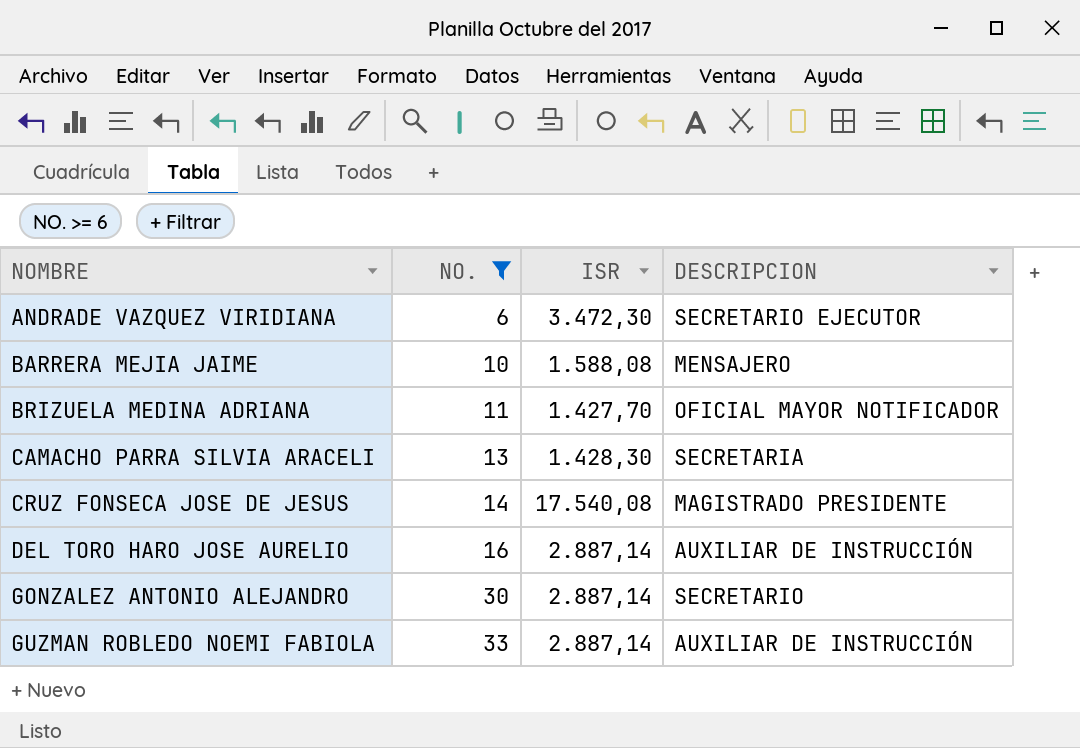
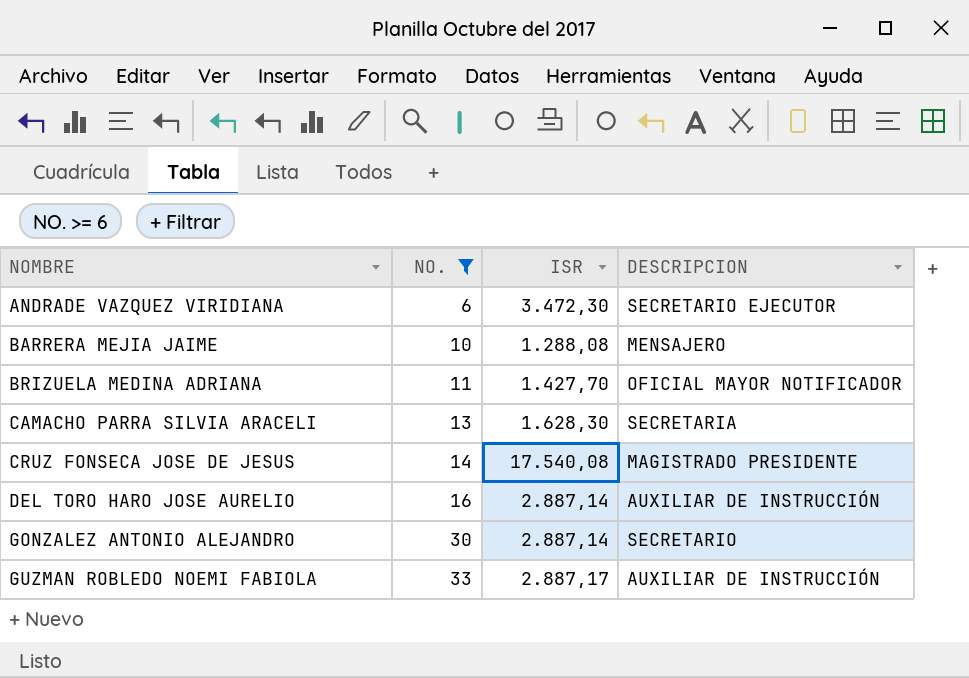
BARRERA MEJIA JAIME | ISR: 1.588,08 -> 1.288,08
CAMACHO PARRA SILVIA ARACELI | ISR: 1.428,30 -> 1.628,30
GUZMAN ROBLEDO NOEMI FABIOLA | ISR: 2.887,14 -> 2.887,17

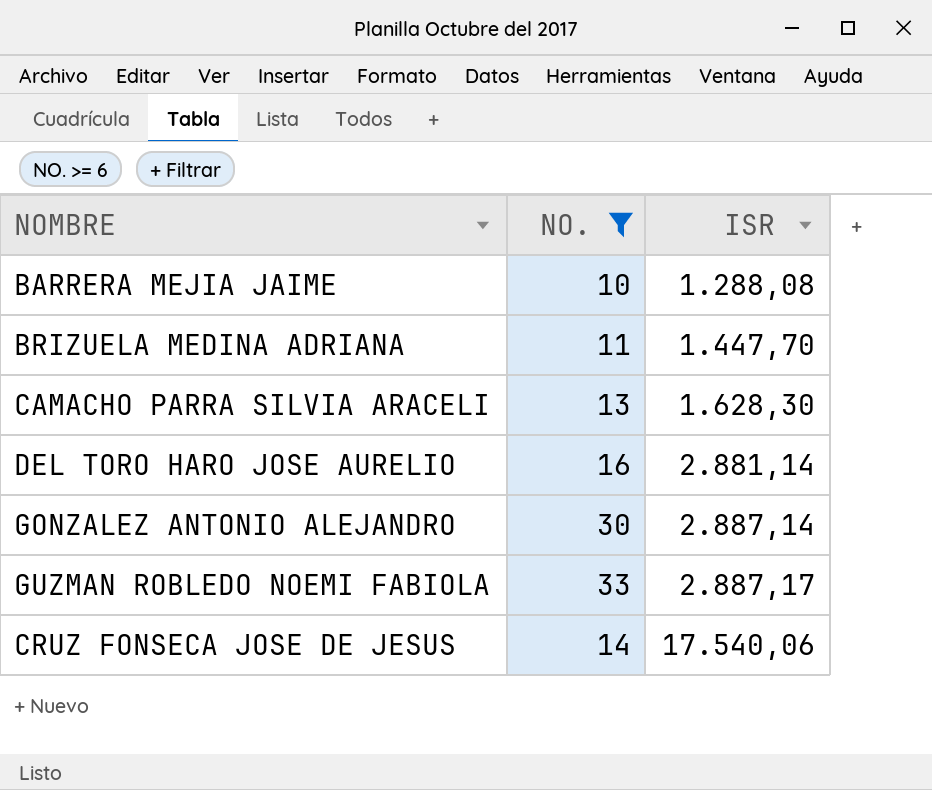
row order: NOMBRE ascending -> ISR ascending
column DESCRIPCION | position: 4 -> none
row ANDRADE VAZQUEZ VIRIDIANA: 6 | 3.472,30 | SECRETARIO EJECUTOR -> none
BRIZUELA MEDINA ADRIANA | ISR: 1.427,70 -> 1.447,70
DEL TORO HARO JOSE AURELIO | ISR: 2.887,14 -> 2.881,14
CRUZ FONSECA JOSE DE JESUS | ISR: 17.540,08 -> 17.540,06

